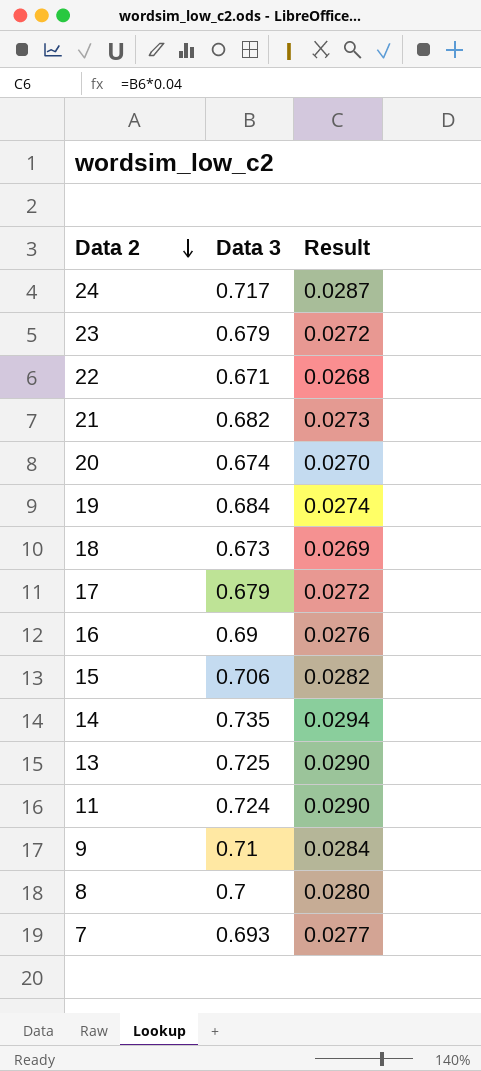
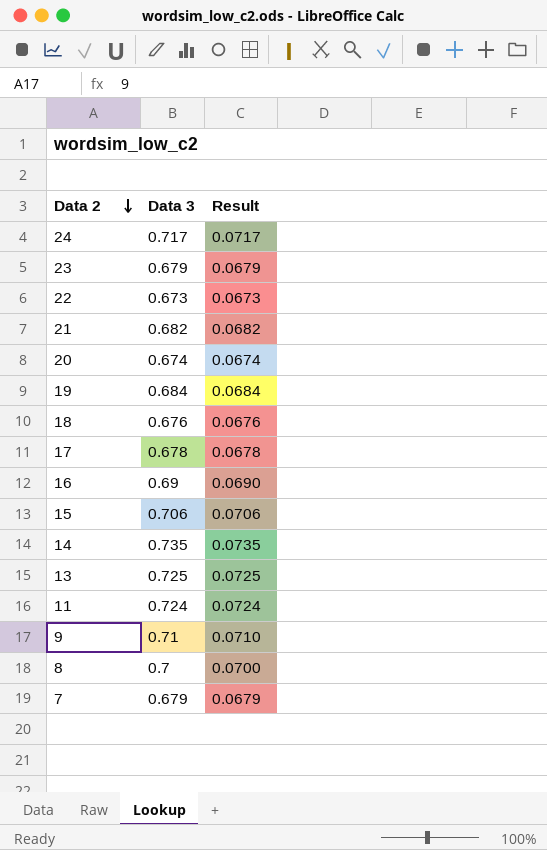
column Result | formula: [Data 3] * 0.04 -> [Data 3] * 0.1
22 | Data 3: 0.671 -> 0.673
18 | Data 3: 0.673 -> 0.676
17 | Data 3: 0.679 -> 0.678
7 | Data 3: 0.693 -> 0.679

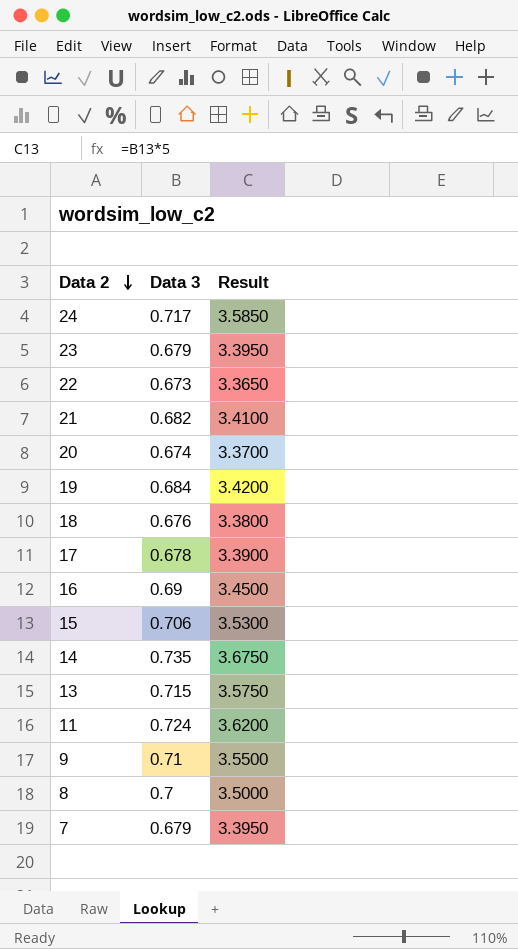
column Result | formula: [Data 3] * 0.1 -> [Data 3] * 5
13 | Data 3: 0.725 -> 0.715

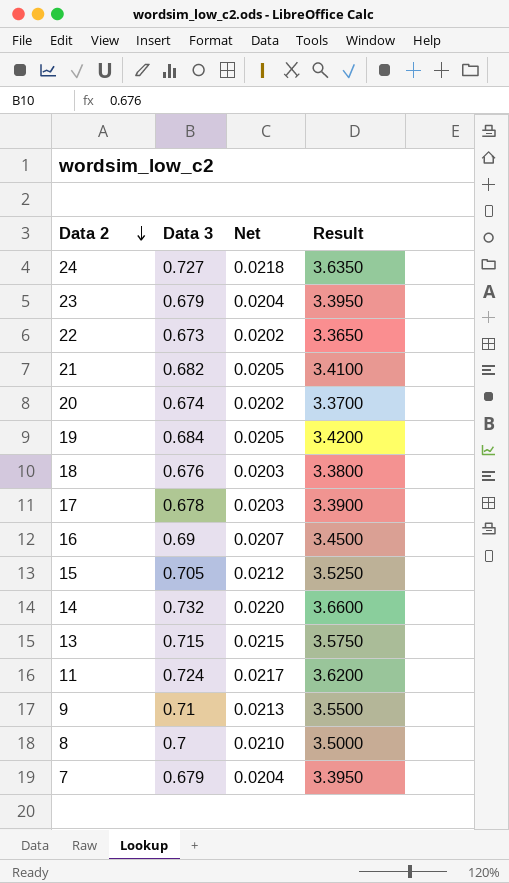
column Net | formula: none -> [Data 3] * 0.03
24 | Data 3: 0.717 -> 0.727
24 | Result: 3.5850 -> 3.6350
15 | Data 3: 0.706 -> 0.705
15 | Result: 3.5300 -> 3.5250
14 | Data 3: 0.735 -> 0.732
14 | Result: 3.6750 -> 3.6600

